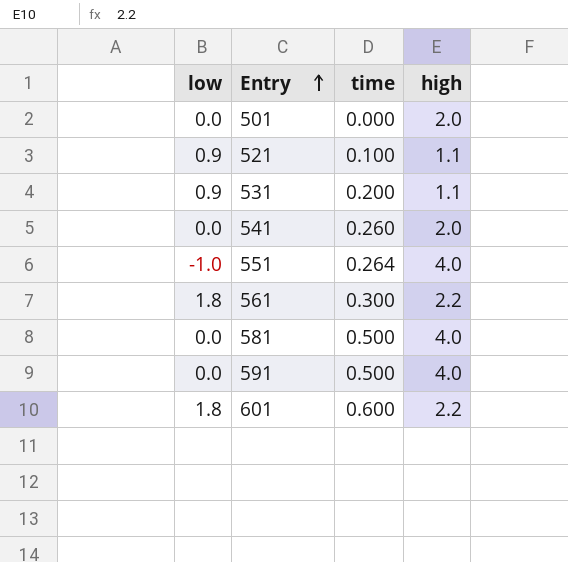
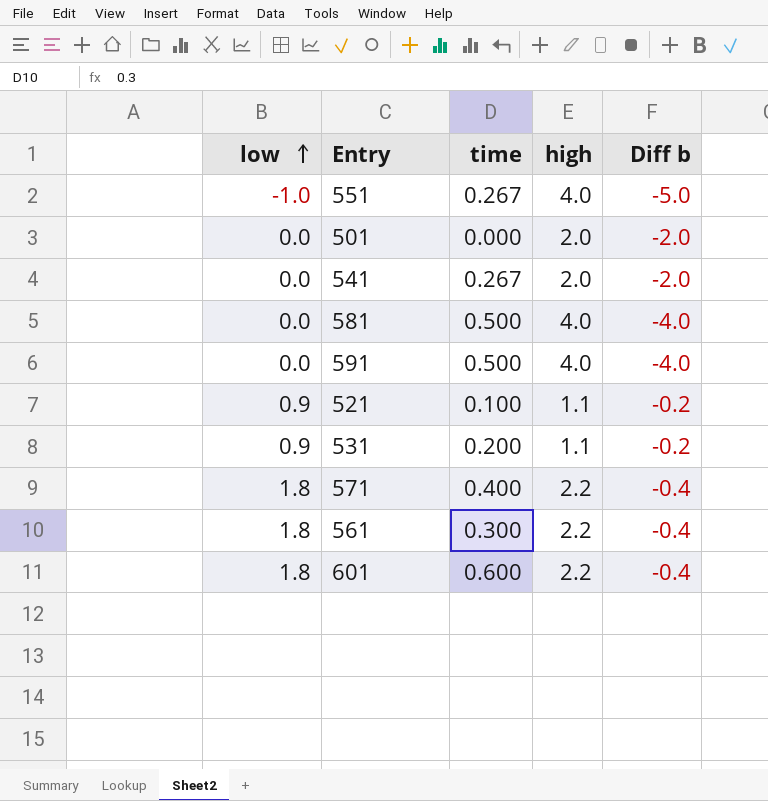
row order: Entry ascending -> low ascending
column Diff b | formula: none -> [low] - [high]
551 | time: 0.264 -> 0.267
541 | time: 0.260 -> 0.267
row 571: none -> 1.8 | 0.400 | 2.2 | -0.4

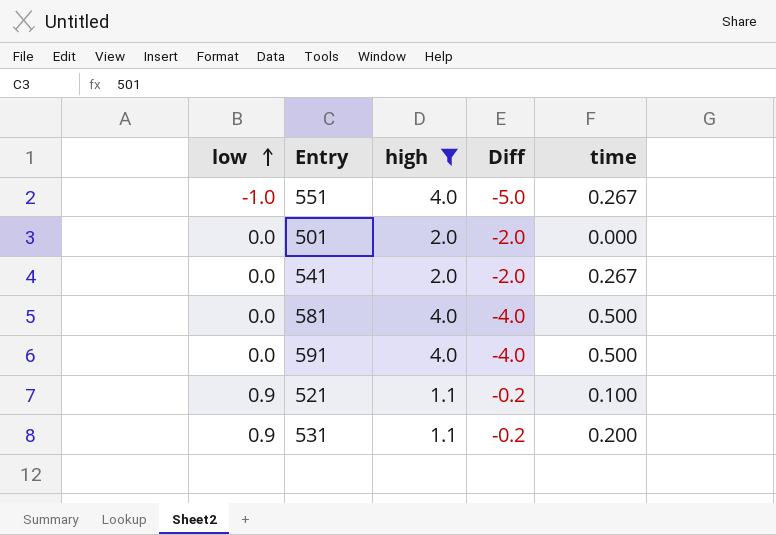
filter: none -> high != 2.2
column name: Diff b -> Diff
column time | position: 3 -> 5

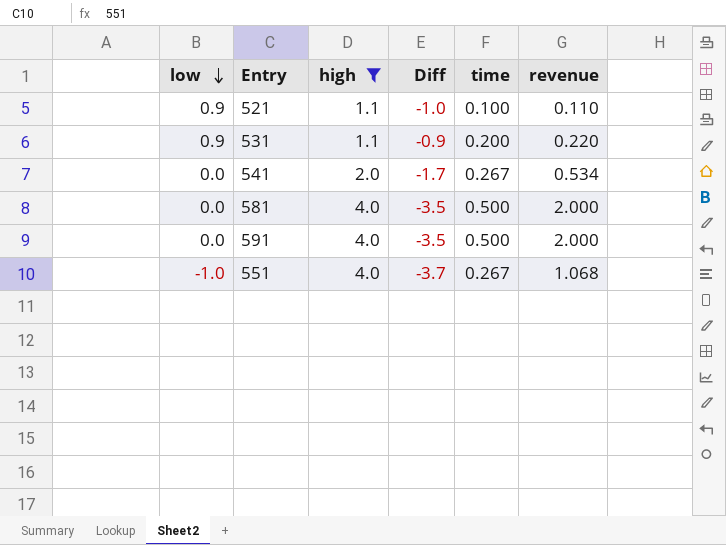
row order: low ascending -> low descending
column Diff | formula: [low] - [high] -> [time] - [high]
column revenue | formula: none -> [high] * [time]
row 501: 0.0 | 2.0 | -2.0 | 0.000 -> none

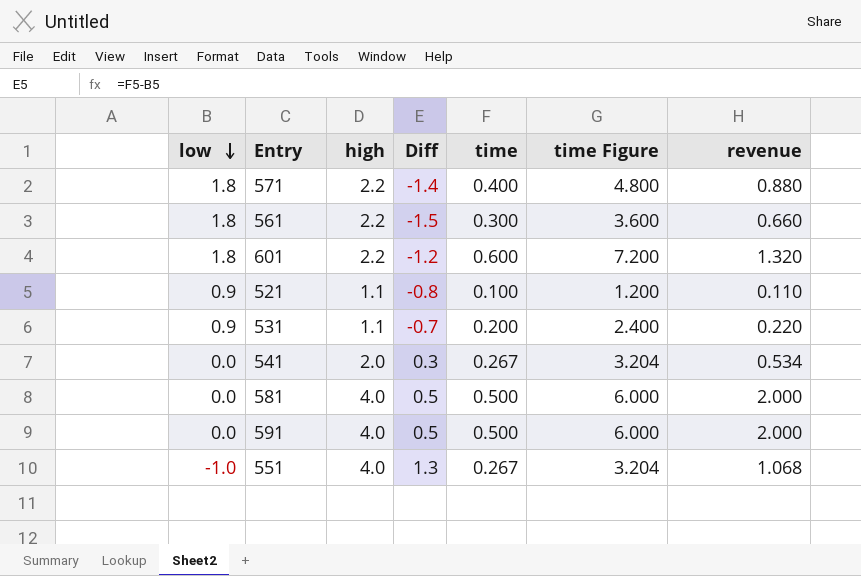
filter: high != 2.2 -> none
column Diff | formula: [time] - [high] -> [time] - [low]
column time Figure | formula: none -> [time] * 12

